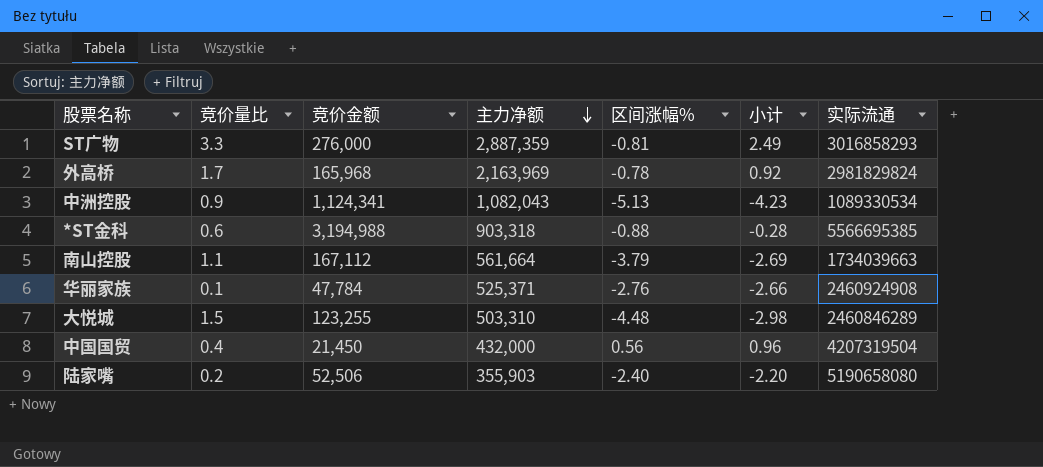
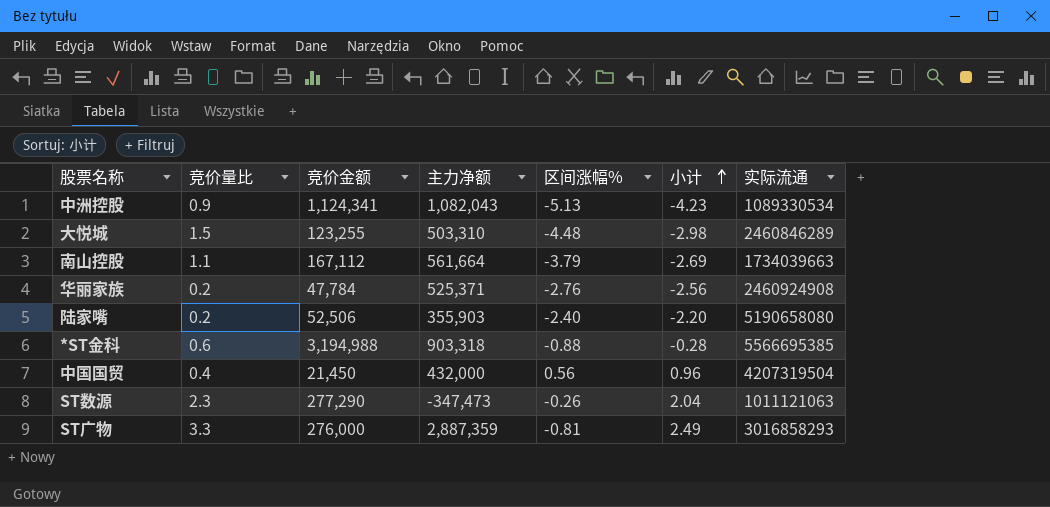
row order: 主力净额 descending -> 小计 ascending
row 外高桥: 1.7 | 165,968 | 2,163,969 | -0.78 | 0.92 | 2981829824 -> none
华丽家族 | 竞价量比: 0.1 -> 0.2
华丽家族 | 小计: -2.66 -> -2.56
row ST数源: none -> 2.3 | 277,290 | -347,473 | -0.26 | 2.04 | 1011121063

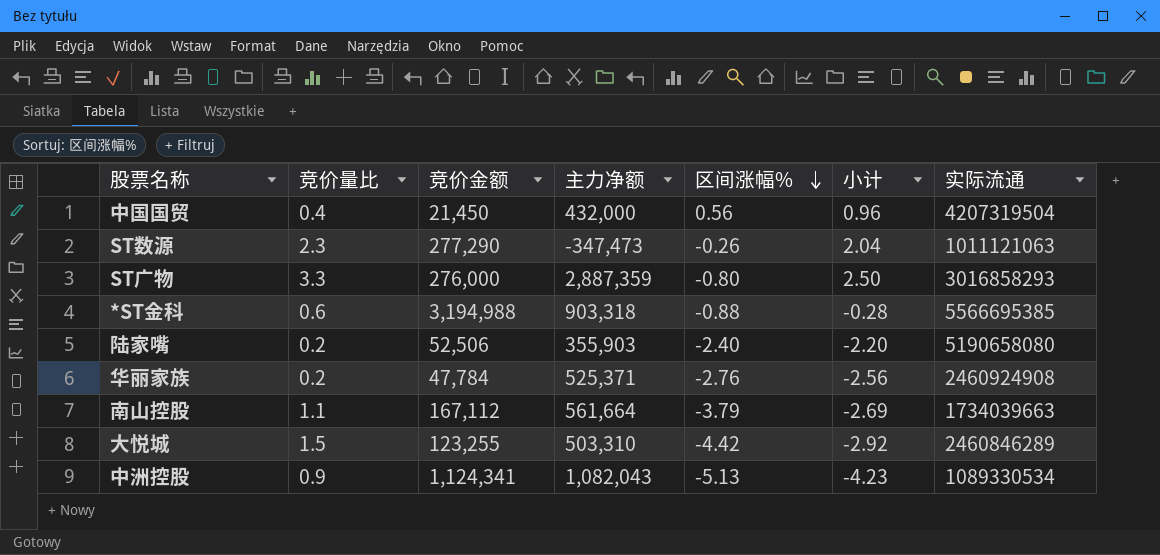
row order: 小计 ascending -> 区间涨幅% descending
ST广物 | 区间涨幅%: -0.81 -> -0.80
ST广物 | 小计: 2.49 -> 2.50
大悦城 | 区间涨幅%: -4.48 -> -4.42
大悦城 | 小计: -2.98 -> -2.92

